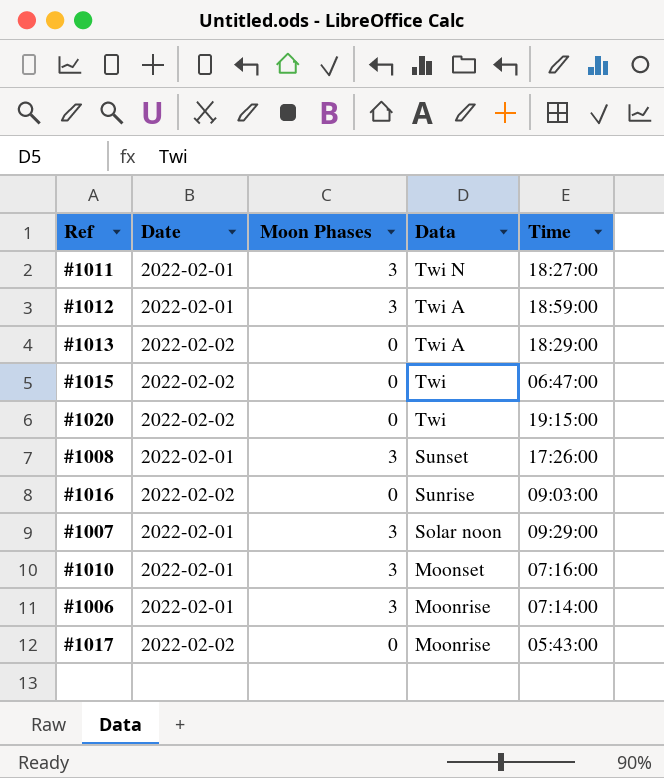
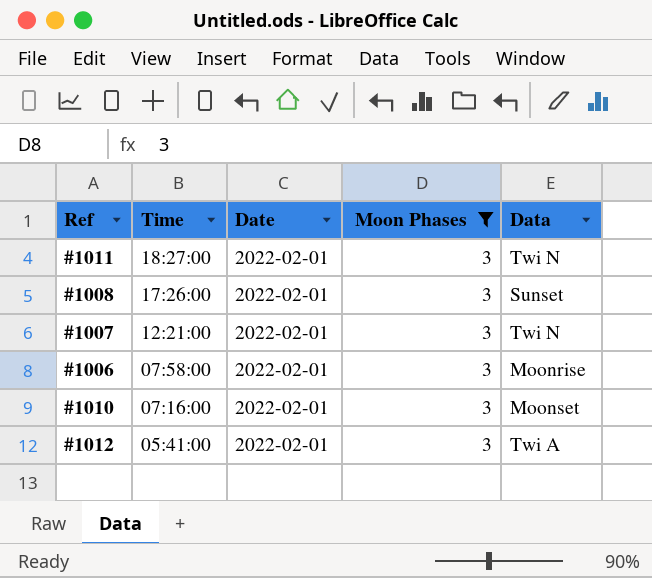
filter: none -> Moon Phases = 3
row order: Data descending -> Time descending
column Time | position: 5 -> 2
#1007 | Time: 09:29:00 -> 12:21:00
#1007 | Data: Solar noon -> Twi N
#1006 | Time: 07:14:00 -> 07:58:00
#1012 | Time: 18:59:00 -> 05:41:00

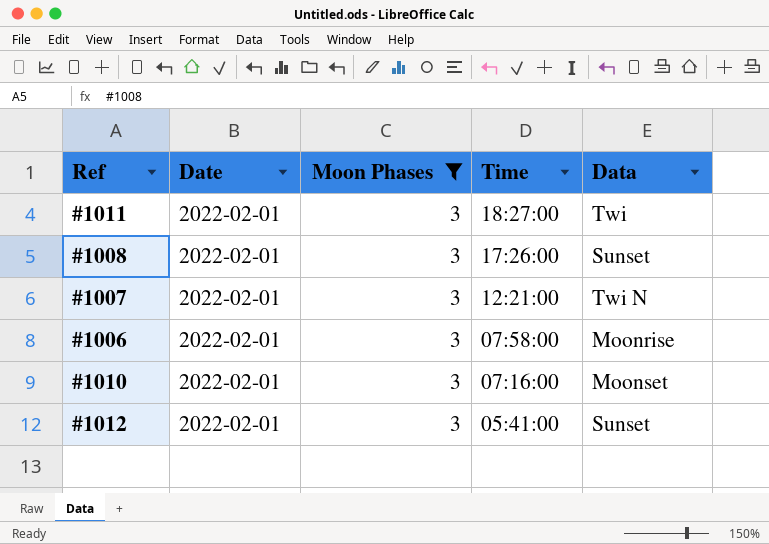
column Time | position: 2 -> 4
#1011 | Data: Twi N -> Twi
#1012 | Data: Twi A -> Sunset

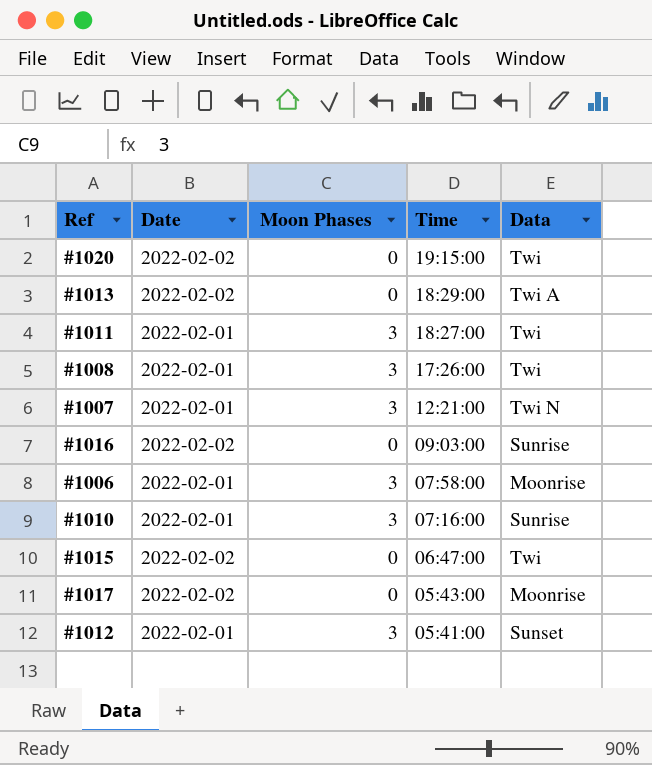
filter: Moon Phases = 3 -> none
#1008 | Data: Sunset -> Twi
#1010 | Data: Moonset -> Sunrise

